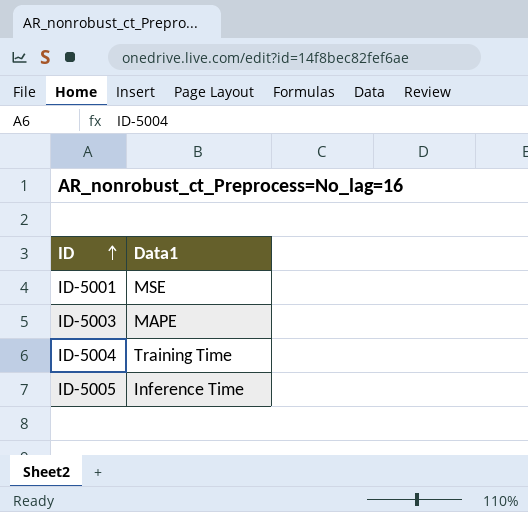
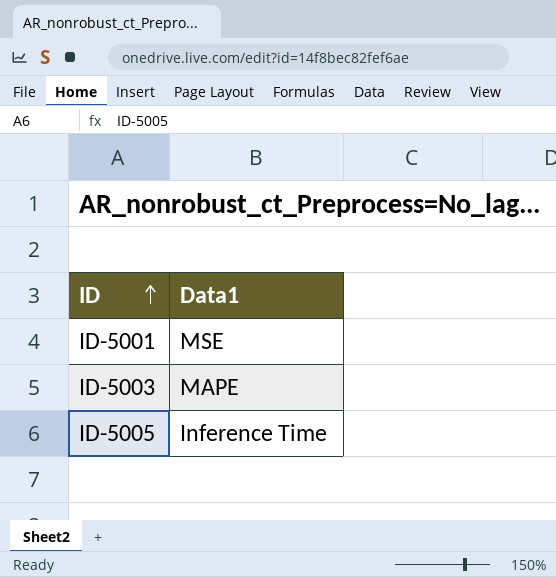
row ID-5004: Training Time -> none

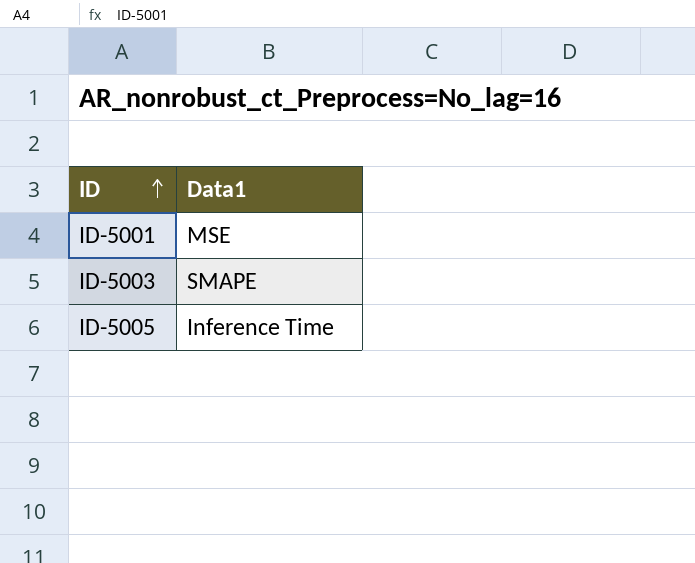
ID-5003 | Data1: MAPE -> SMAPE

